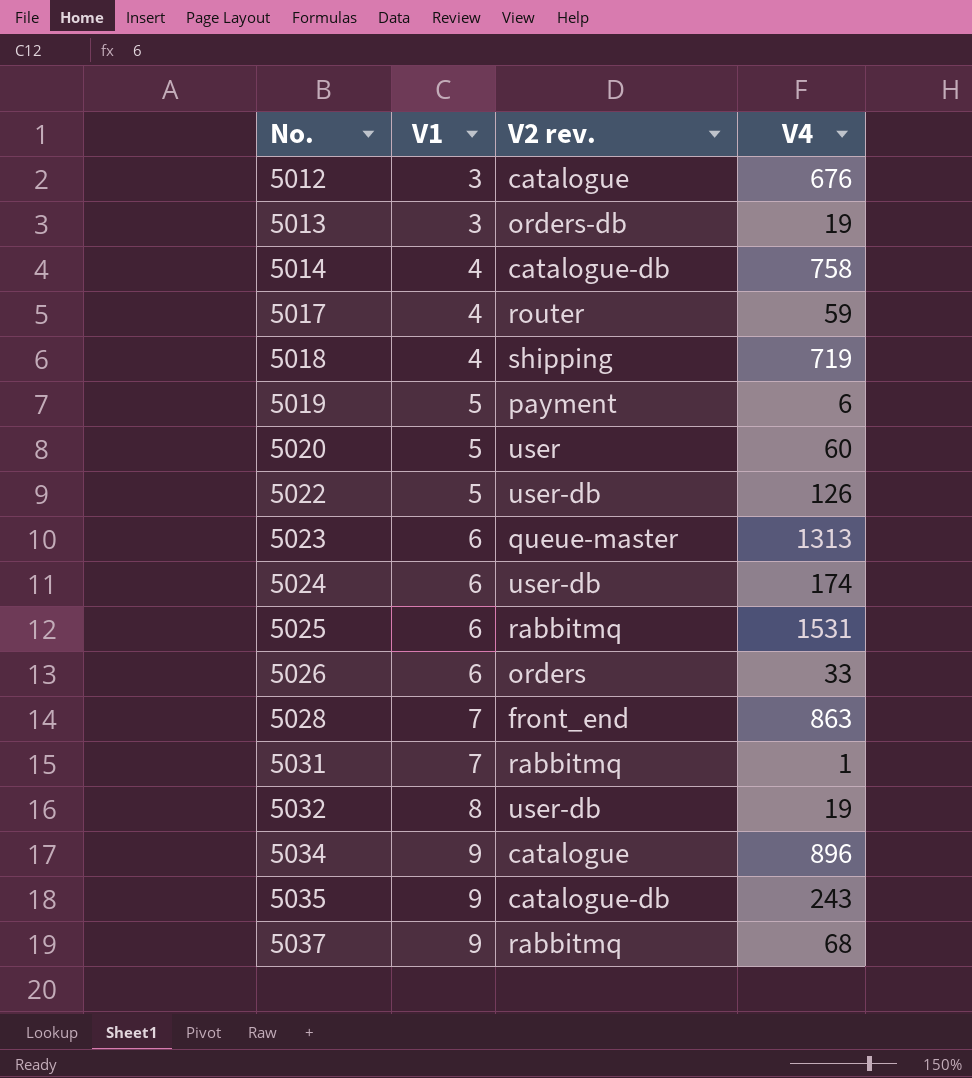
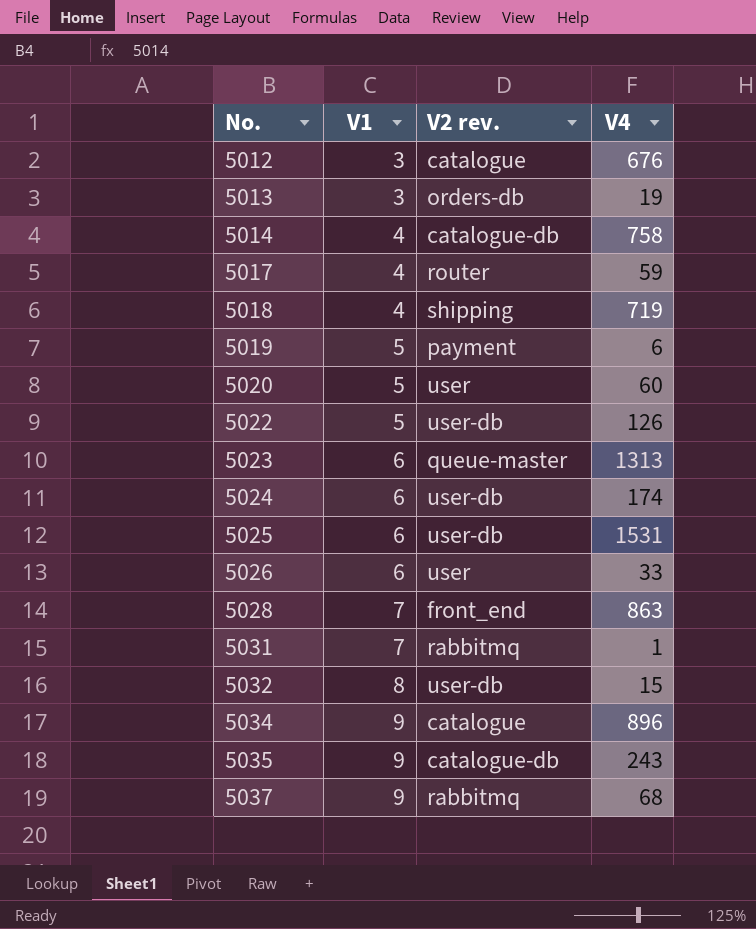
5025 | V2 rev.: rabbitmq -> user-db
5026 | V2 rev.: orders -> user
5032 | V4: 19 -> 15

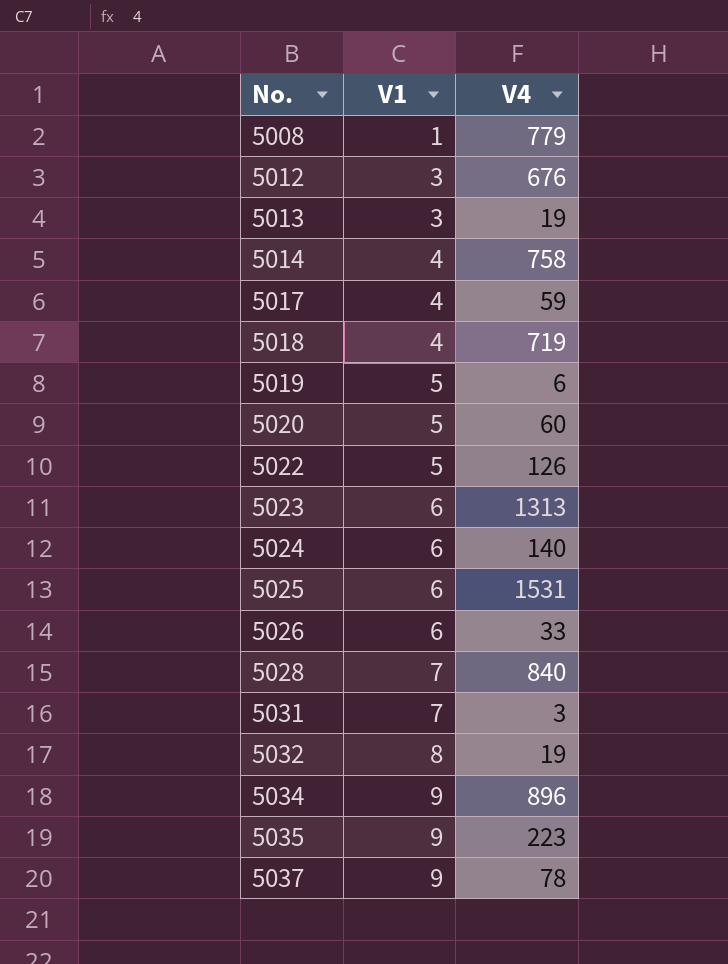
column V2 rev. | position: 3 -> none
row 5008: none -> 1 | 779
5024 | V4: 174 -> 140
5028 | V4: 863 -> 840
5031 | V4: 1 -> 3
5032 | V4: 15 -> 19
5035 | V4: 243 -> 223
5037 | V4: 68 -> 78

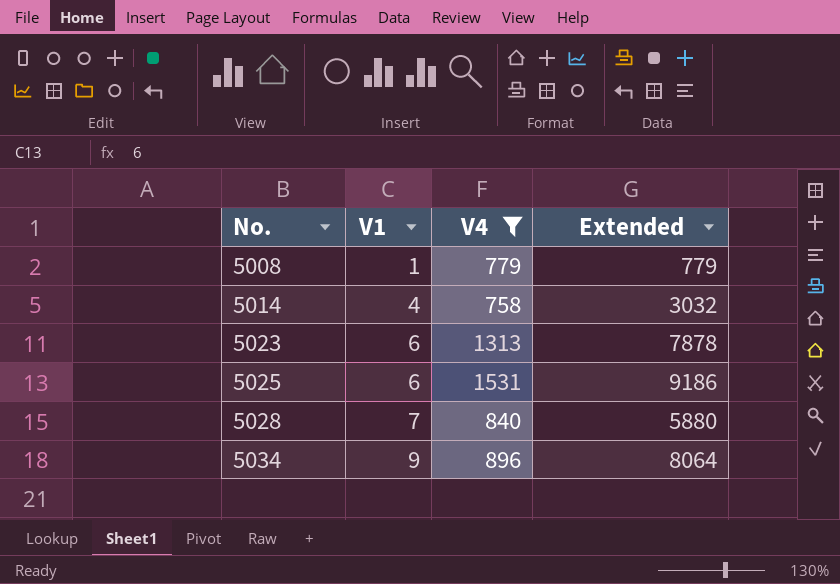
filter: none -> V4 >= 758
column Extended | formula: none -> [V1] * [V4]

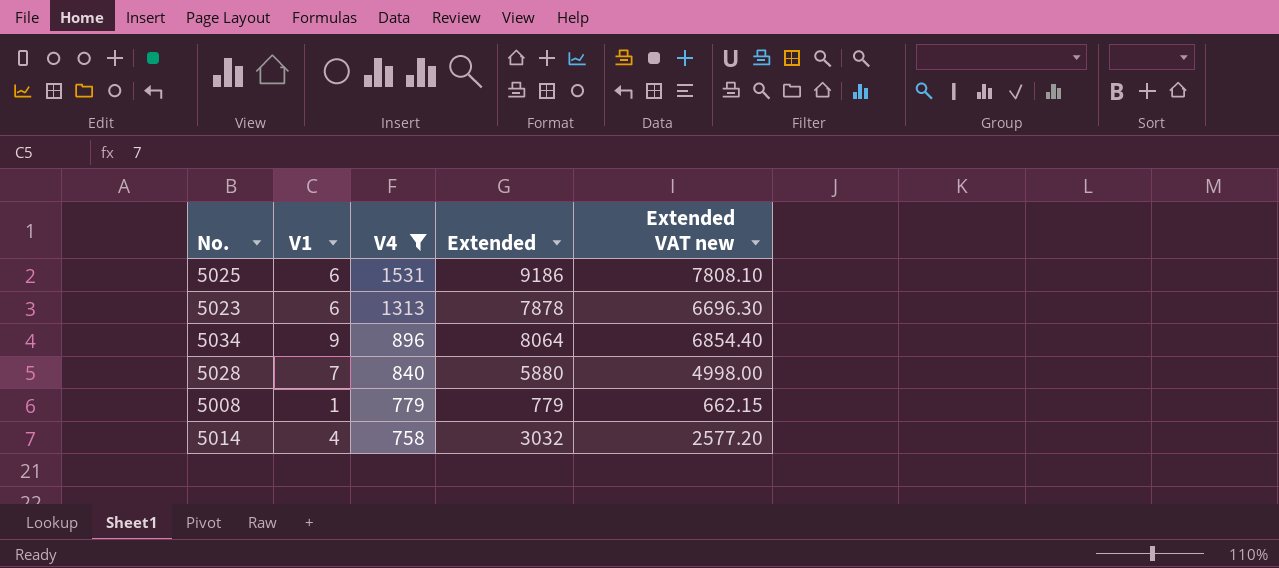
row order: No. ascending -> V4 descending
column Extended VAT new | formula: none -> [Extended] * 0.85

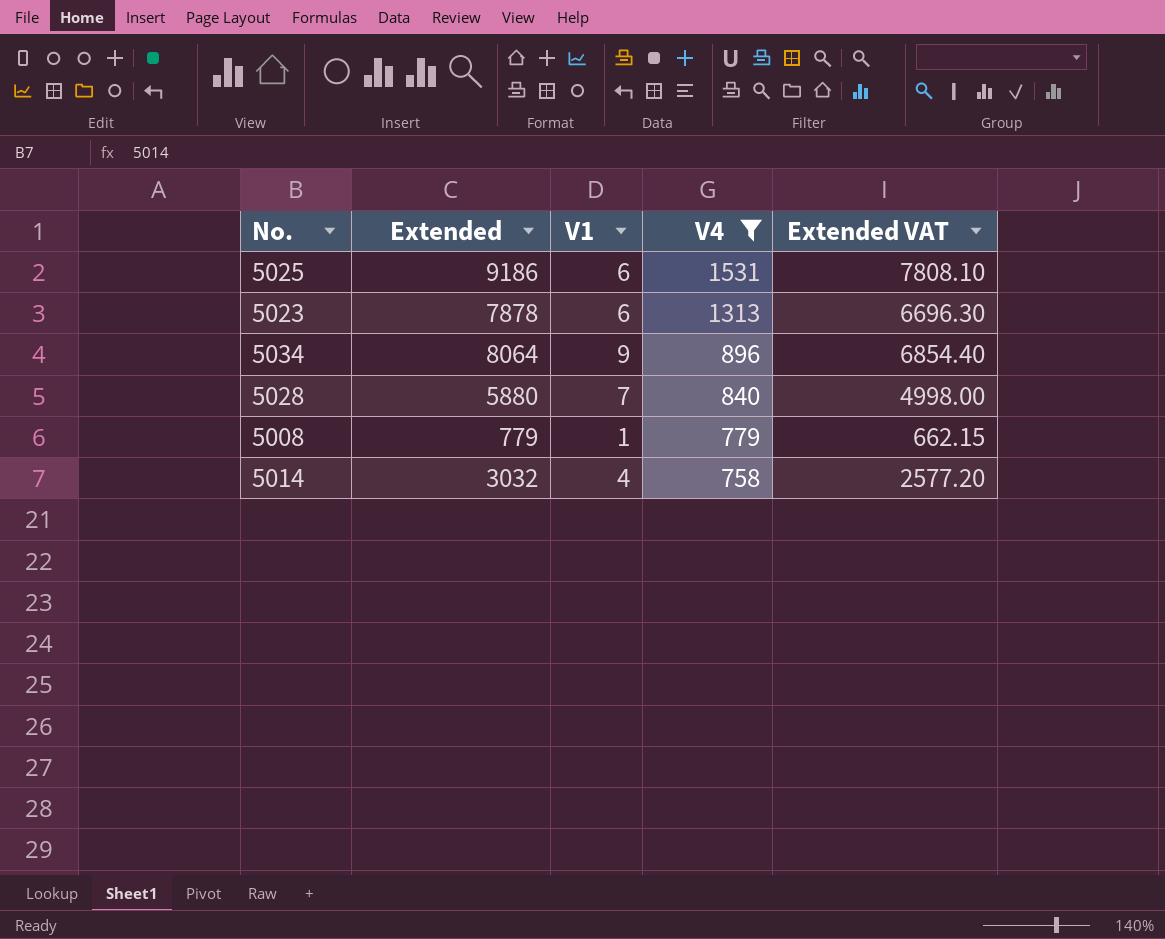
column Extended | position: 4 -> 2
column name: Extended VAT new -> Extended VAT

